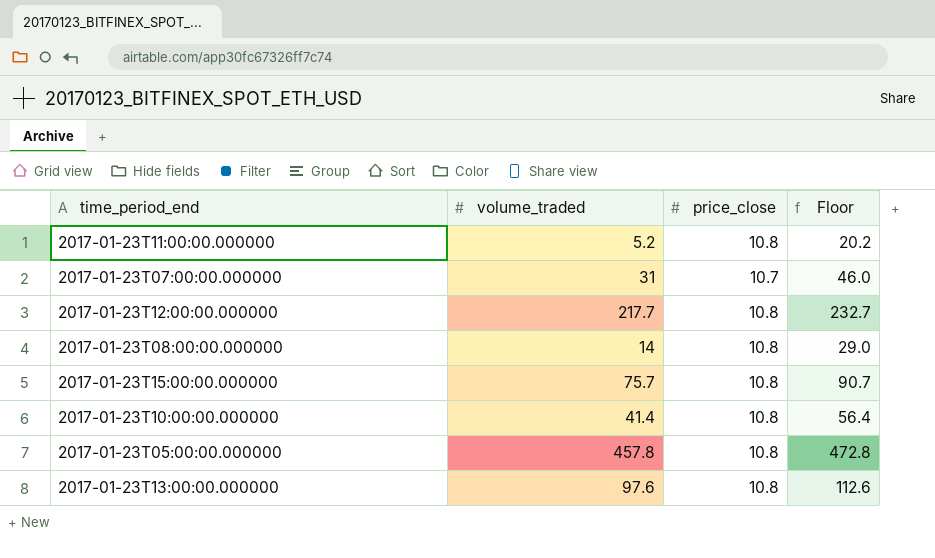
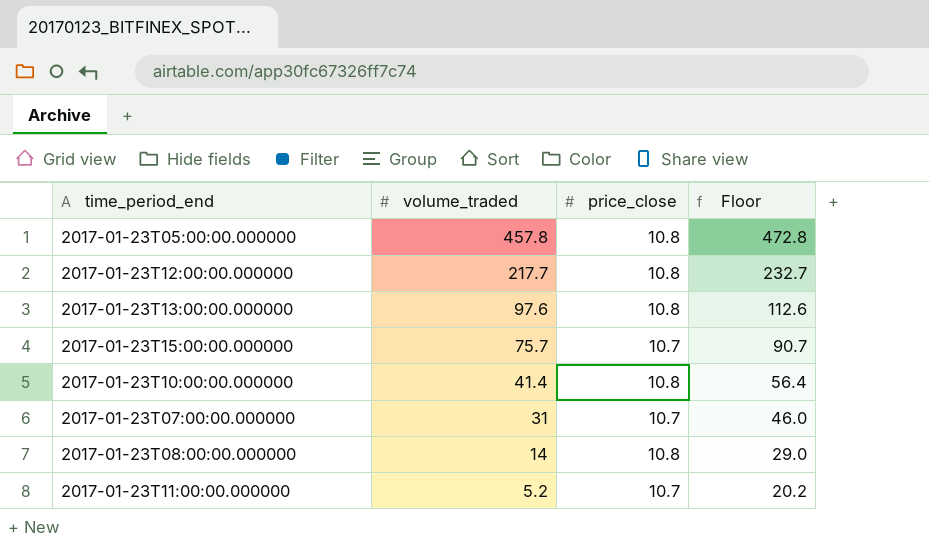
row order: none -> volume_traded descending
2017-01-23T15:00:00.000000 | price_close: 10.8 -> 10.7
2017-01-23T11:00:00.000000 | price_close: 10.8 -> 10.7

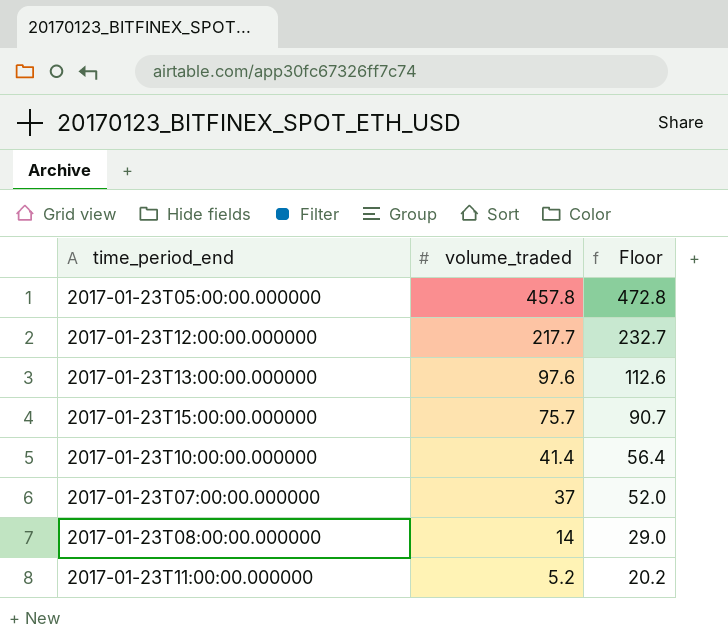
column price_close | position: 3 -> none
2017-01-23T07:00:00.000000 | volume_traded: 31 -> 37
2017-01-23T07:00:00.000000 | Floor: 46.0 -> 52.0

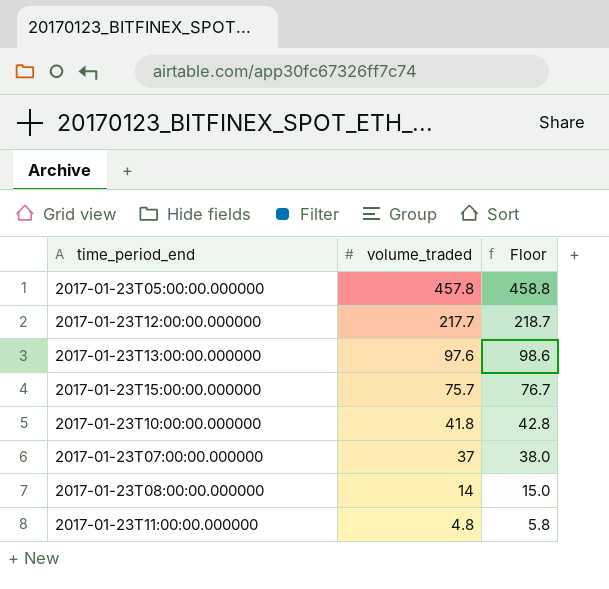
column Floor | formula: [volume_traded] + 15 -> [volume_traded] + 1
2017-01-23T10:00:00.000000 | volume_traded: 41.4 -> 41.8
2017-01-23T11:00:00.000000 | volume_traded: 5.2 -> 4.8

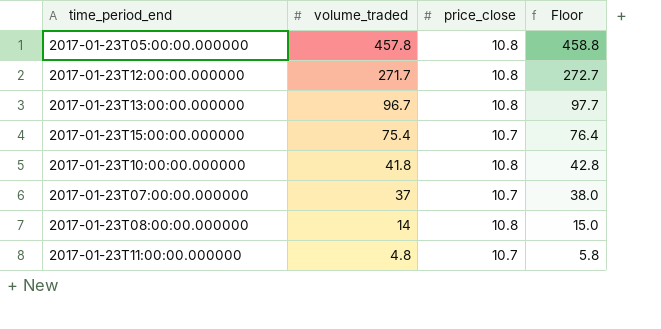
column price_close | position: none -> 3
2017-01-23T12:00:00.000000 | volume_traded: 217.7 -> 271.7
2017-01-23T12:00:00.000000 | Floor: 218.7 -> 272.7
2017-01-23T13:00:00.000000 | volume_traded: 97.6 -> 96.7
2017-01-23T13:00:00.000000 | Floor: 98.6 -> 97.7
2017-01-23T15:00:00.000000 | volume_traded: 75.7 -> 75.4
2017-01-23T15:00:00.000000 | Floor: 76.7 -> 76.4

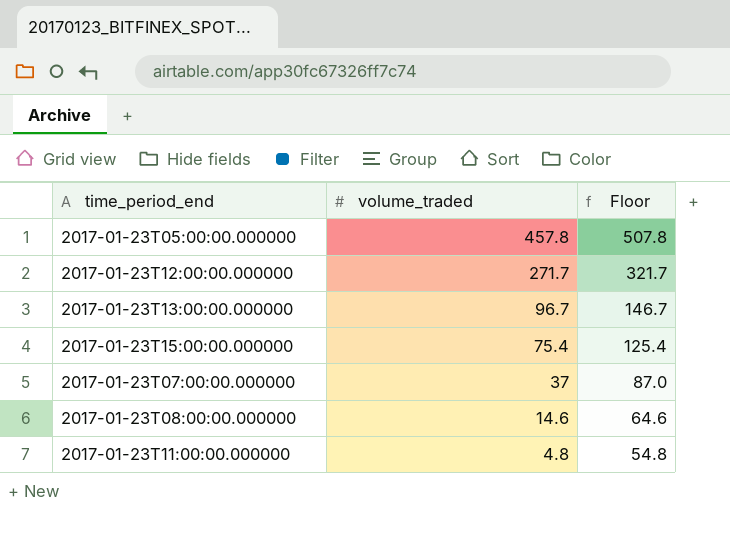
column price_close | position: 3 -> none
column Floor | formula: [volume_traded] + 1 -> [volume_traded] + 50
row 2017-01-23T10:00:00.000000: 41.8 | 10.8 | 42.8 -> none
2017-01-23T08:00:00.000000 | volume_traded: 14 -> 14.6

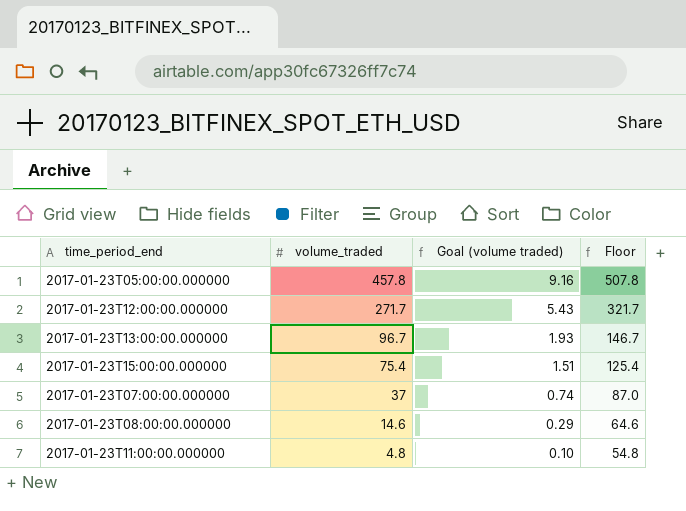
column Goal (volume traded) | formula: none -> [volume_traded] * 0.02

